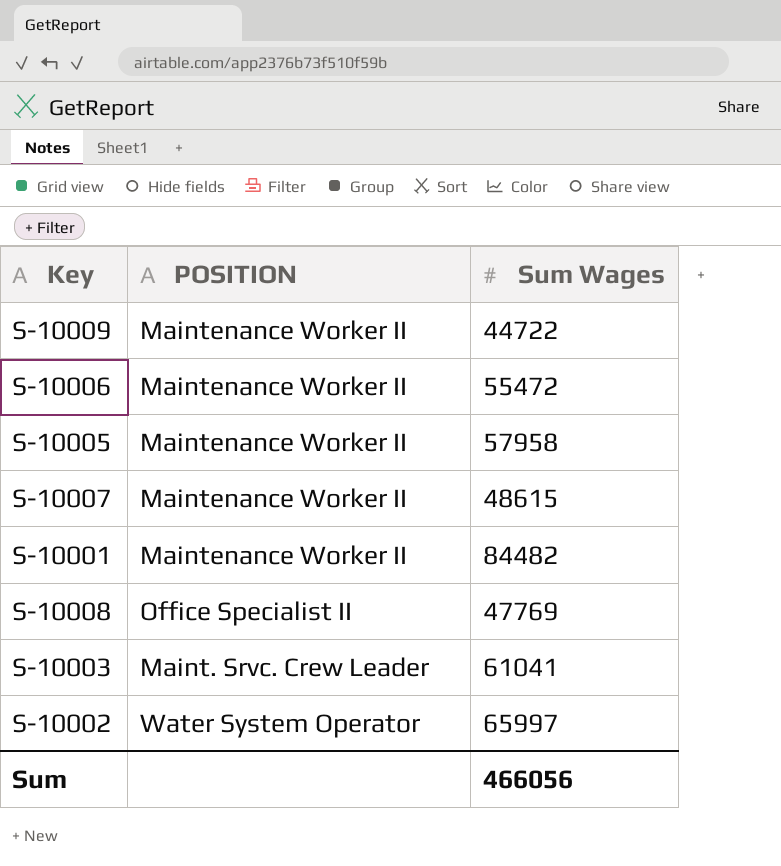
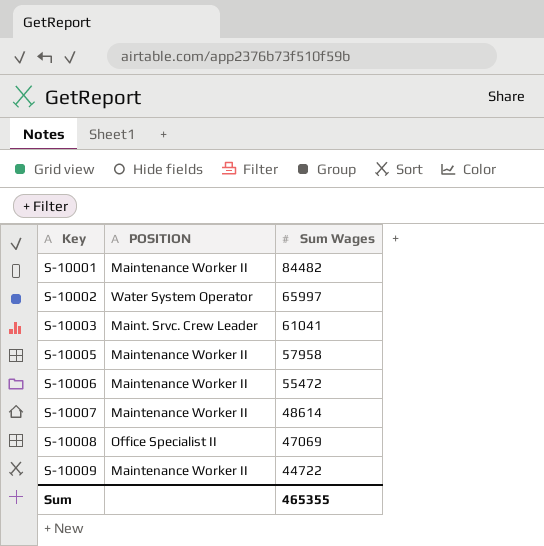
row order: none -> Key ascending
S-10007 | Sum Wages: 48615 -> 48614
S-10008 | Sum Wages: 47769 -> 47069
Sum | Sum Wages: 466056 -> 465355

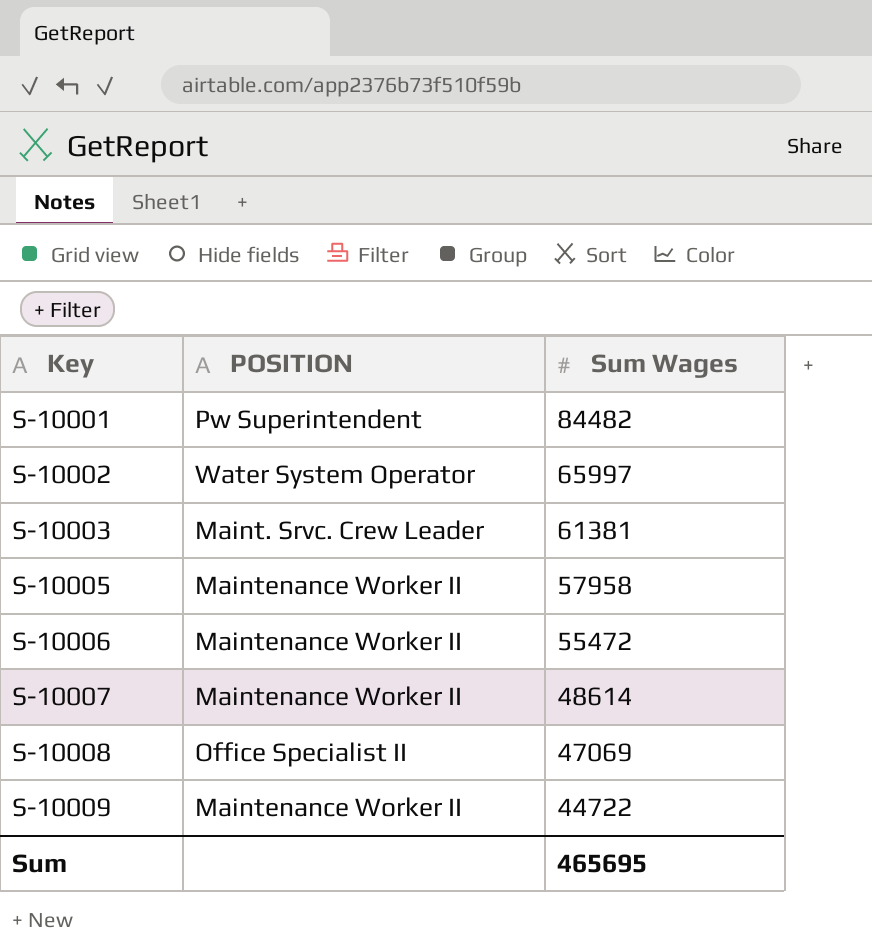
S-10001 | POSITION: Maintenance Worker II -> Pw Superintendent
S-10003 | Sum Wages: 61041 -> 61381
Sum | Sum Wages: 465355 -> 465695

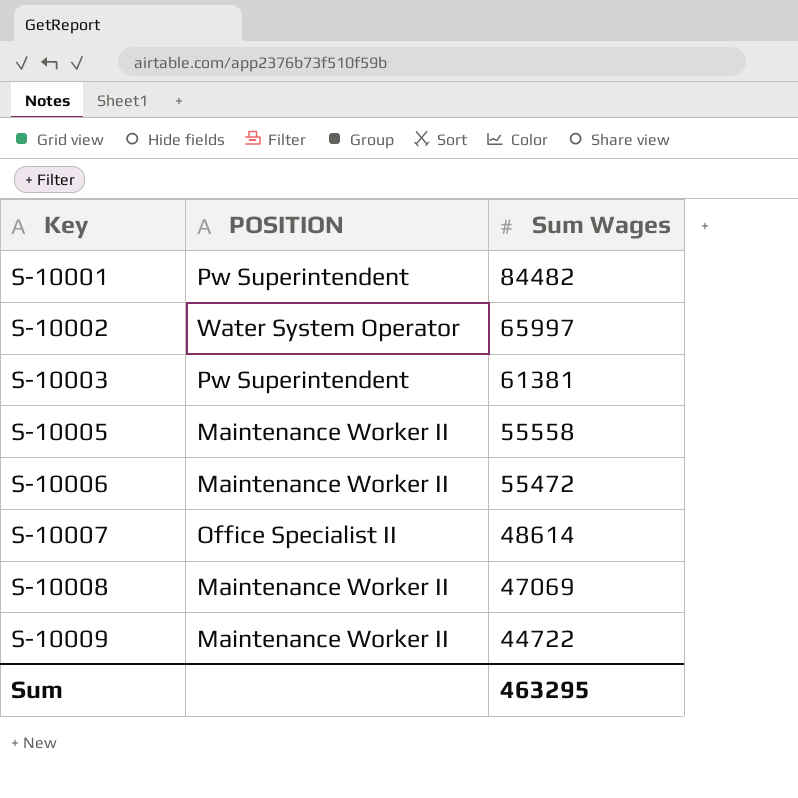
S-10003 | POSITION: Maint. Srvc. Crew Leader -> Pw Superintendent
S-10005 | Sum Wages: 57958 -> 55558
S-10007 | POSITION: Maintenance Worker II -> Office Specialist II
S-10008 | POSITION: Office Specialist II -> Maintenance Worker II
Sum | Sum Wages: 465695 -> 463295

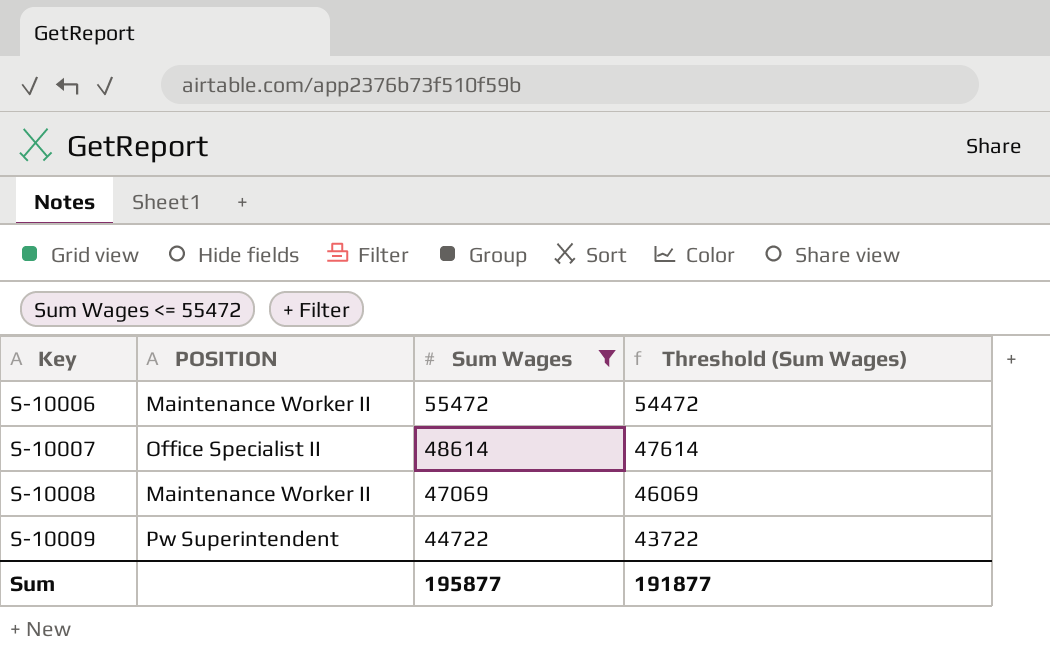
filter: none -> Sum Wages <= 55472
column Threshold (Sum Wages) | formula: none -> [Sum Wages] - 1000
S-10009 | POSITION: Maintenance Worker II -> Pw Superintendent
Sum | Sum Wages: 463295 -> 195877

